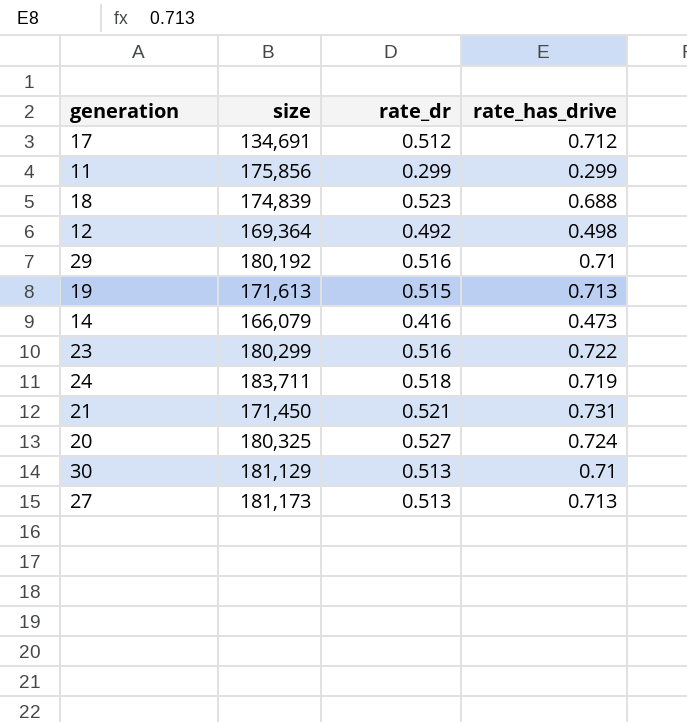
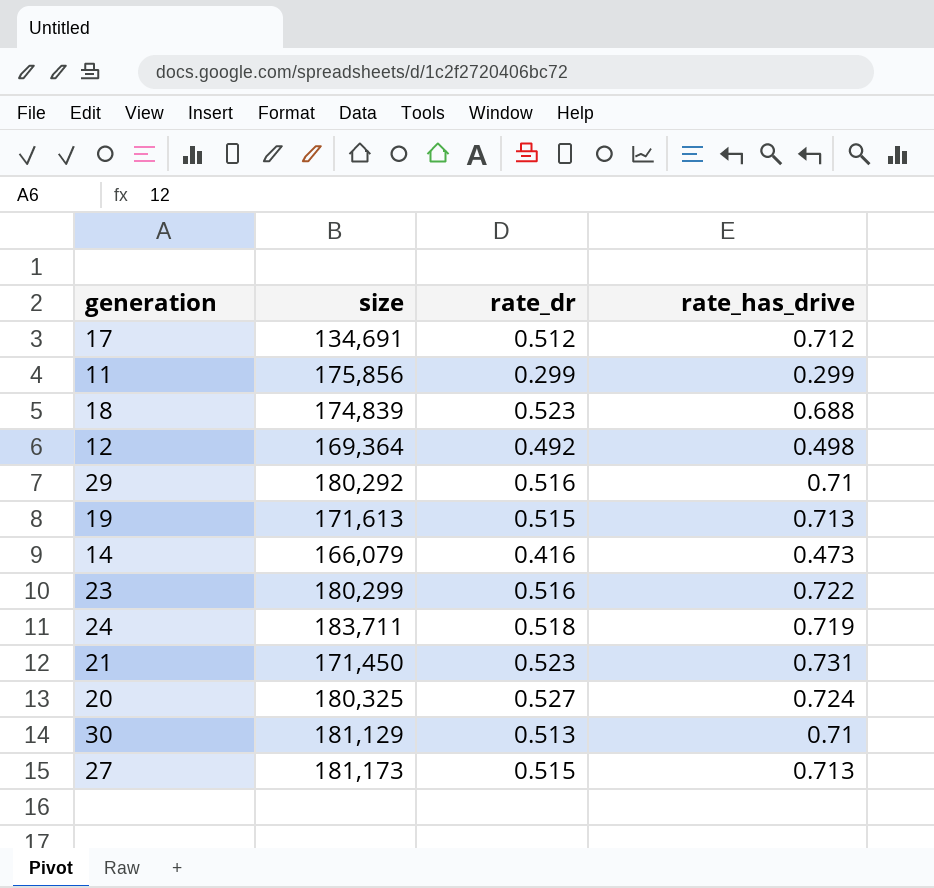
29 | size: 180,192 -> 180,292
21 | rate_dr: 0.521 -> 0.523
27 | rate_dr: 0.513 -> 0.515

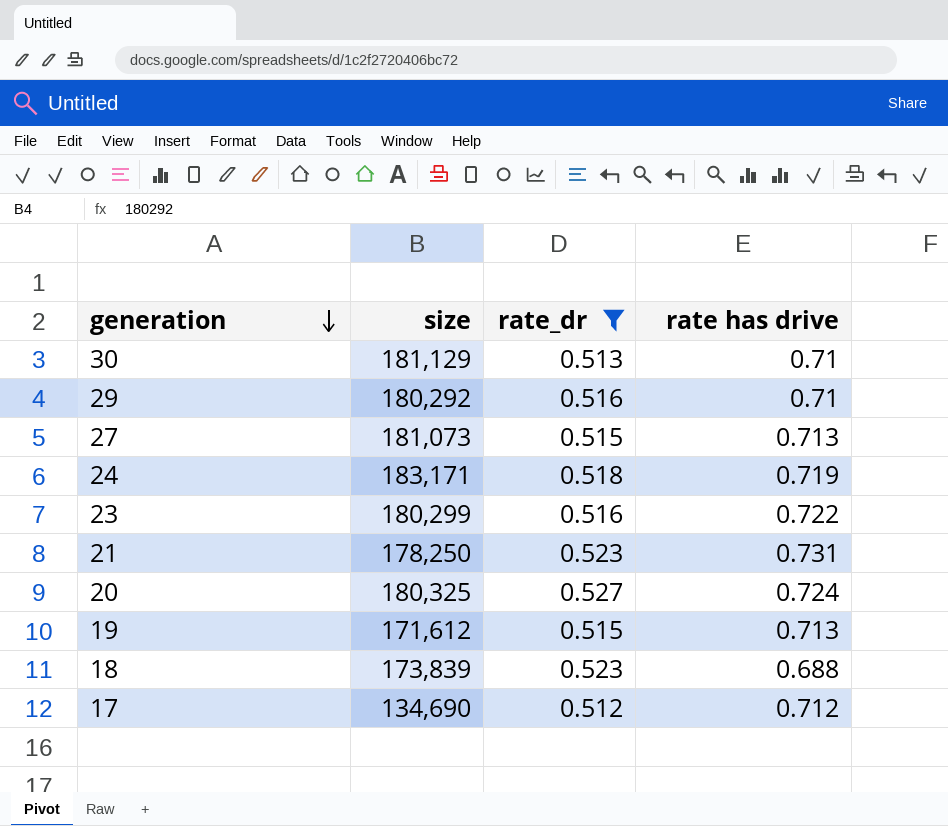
filter: none -> rate_dr >= 0.512
row order: none -> generation descending
column name: rate_has_drive -> rate has drive
27 | size: 181,173 -> 181,073
24 | size: 183,711 -> 183,171
21 | size: 171,450 -> 178,250
19 | size: 171,613 -> 171,612
18 | size: 174,839 -> 173,839
17 | size: 134,691 -> 134,690

